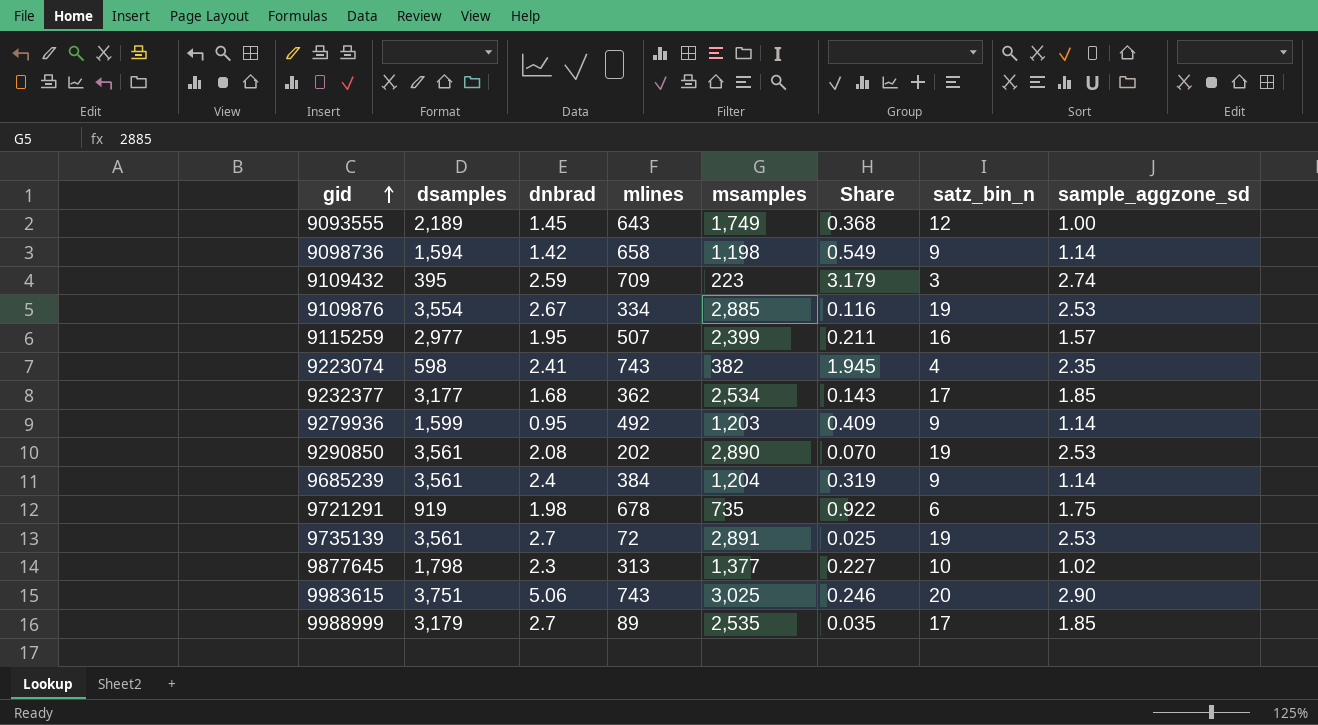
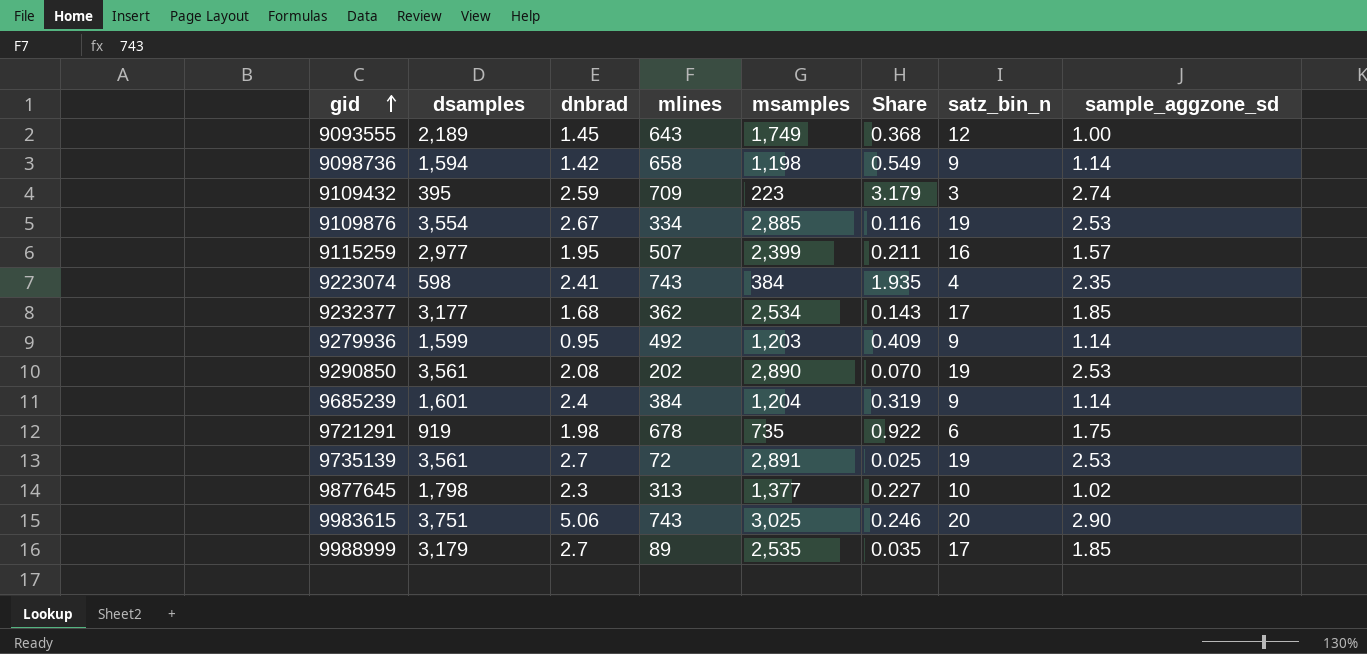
9223074 | msamples: 382 -> 384
9223074 | Share: 1.945 -> 1.935
9685239 | dsamples: 3,561 -> 1,601

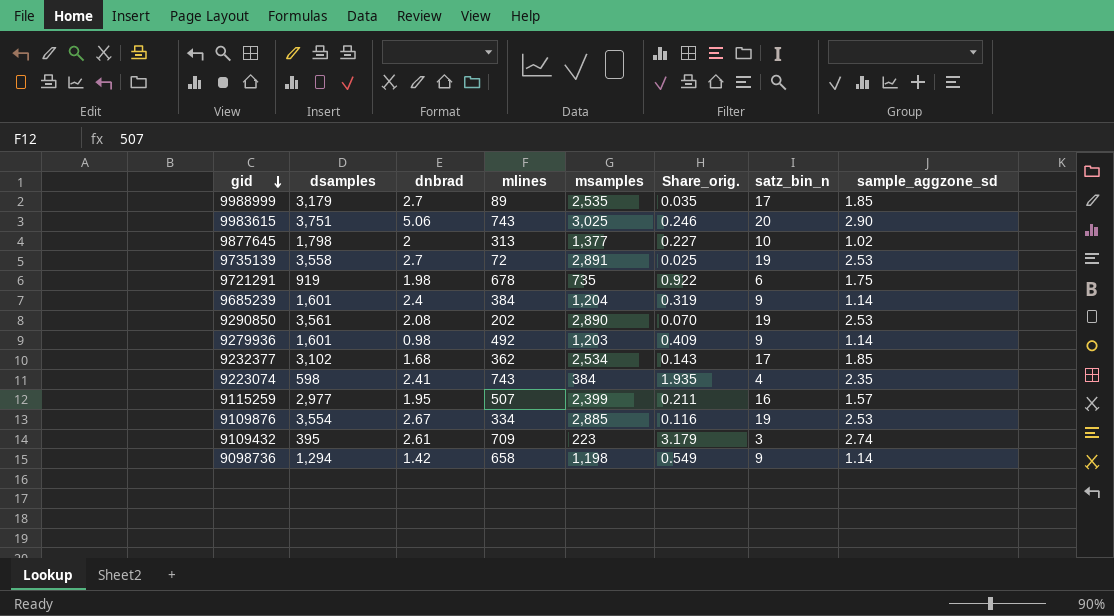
row order: gid ascending -> gid descending
column name: Share -> Share_orig.
row 9093555: 2,189 | 1.45 | 643 | 1,749 | 0.368 | 12 | 1.00 -> none
9877645 | dnbrad: 2.3 -> 2
9735139 | dsamples: 3,561 -> 3,558
9279936 | dsamples: 1,599 -> 1,601
9279936 | dnbrad: 0.95 -> 0.98
9232377 | dsamples: 3,177 -> 3,102
9109432 | dnbrad: 2.59 -> 2.61
9098736 | dsamples: 1,594 -> 1,294

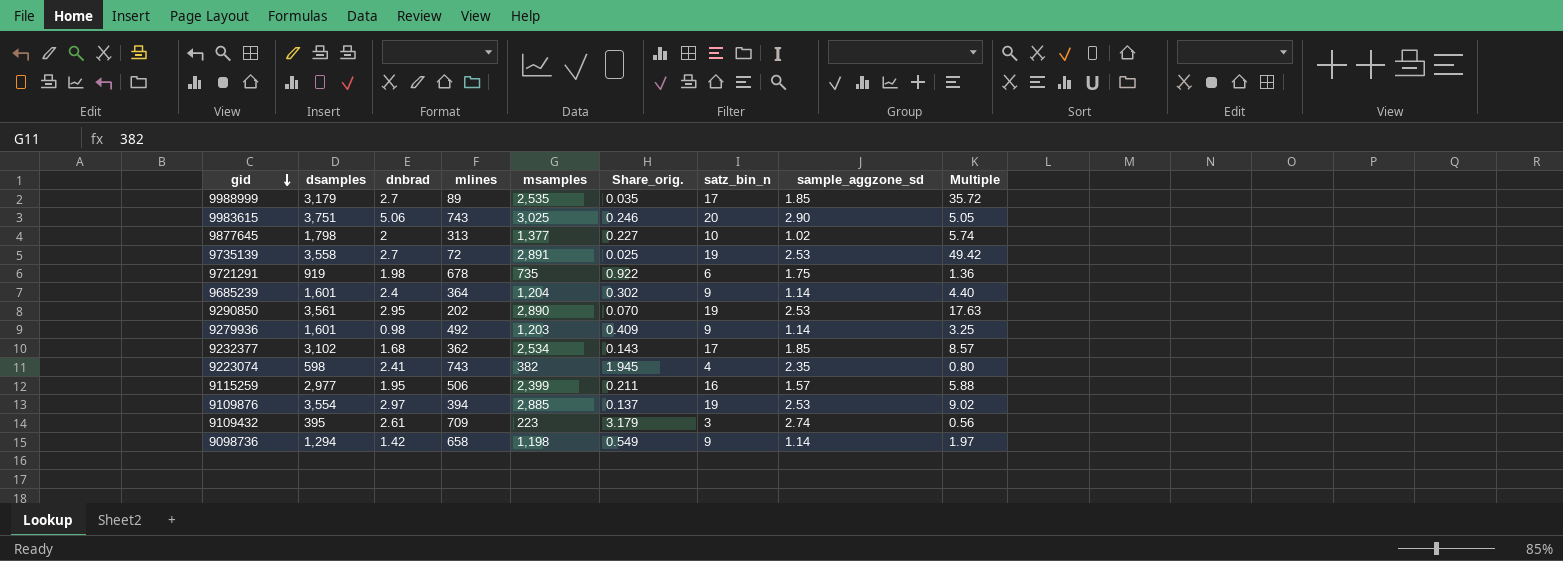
column Multiple | formula: none -> [dsamples] / [mlines]
9685239 | mlines: 384 -> 364
9685239 | Share_orig.: 0.319 -> 0.302
9290850 | dnbrad: 2.08 -> 2.95
9223074 | msamples: 384 -> 382
9223074 | Share_orig.: 1.935 -> 1.945
9115259 | mlines: 507 -> 506
9109876 | dnbrad: 2.67 -> 2.97
9109876 | mlines: 334 -> 394
9109876 | Share_orig.: 0.116 -> 0.137

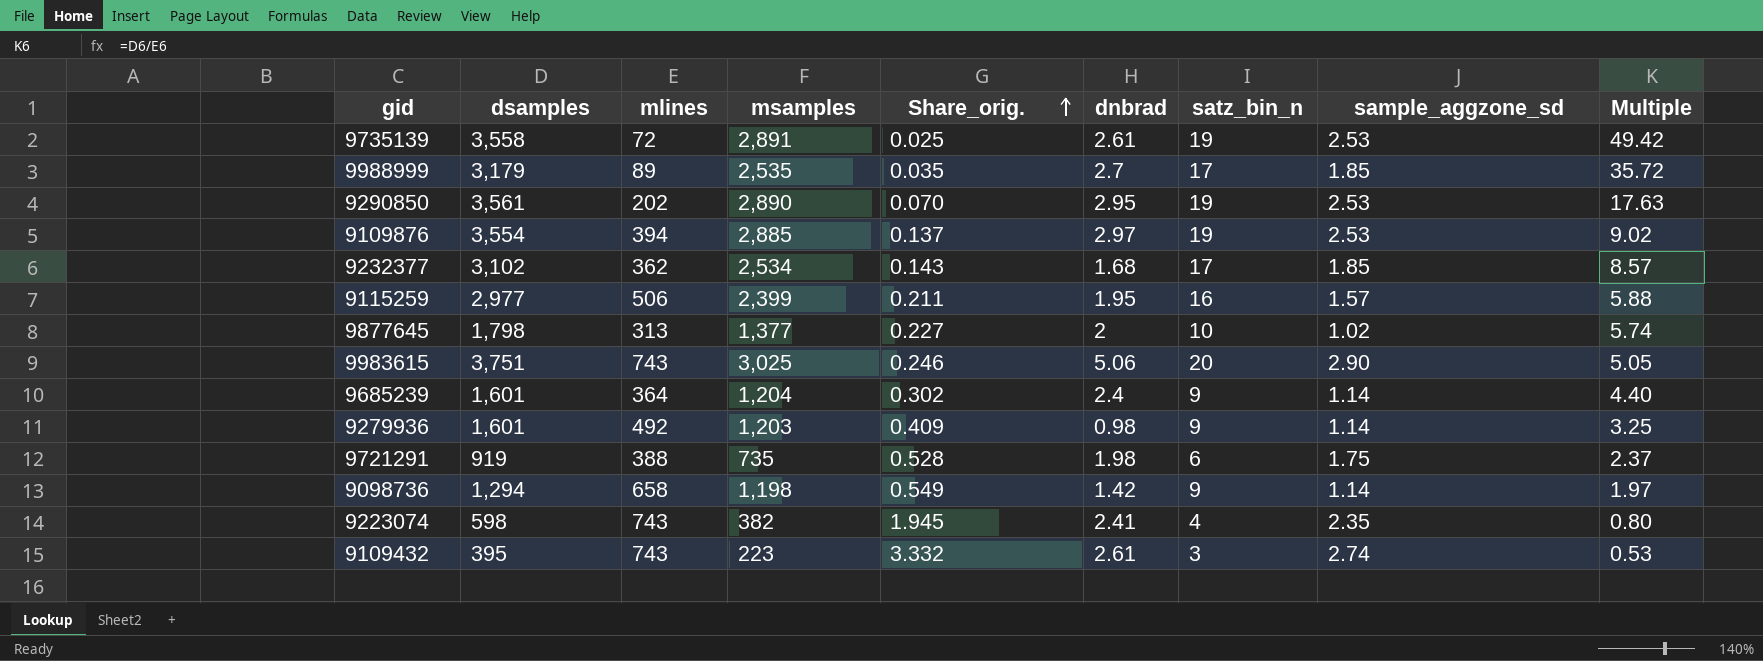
row order: gid descending -> Share_orig. ascending
column dnbrad | position: 3 -> 6
9735139 | dnbrad: 2.7 -> 2.61
9721291 | mlines: 678 -> 388
9721291 | Share_orig.: 0.922 -> 0.528
9721291 | Multiple: 1.36 -> 2.37
9109432 | mlines: 709 -> 743
9109432 | Share_orig.: 3.179 -> 3.332
9109432 | Multiple: 0.56 -> 0.53

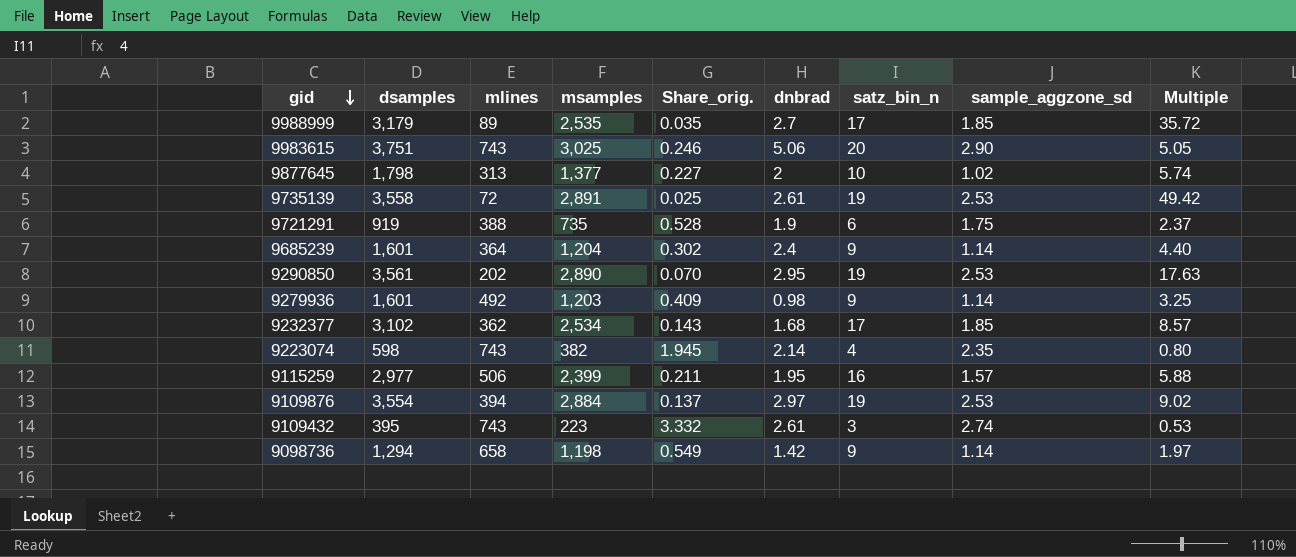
row order: Share_orig. ascending -> gid descending
9721291 | dnbrad: 1.98 -> 1.9
9223074 | dnbrad: 2.41 -> 2.14
9109876 | msamples: 2,885 -> 2,884

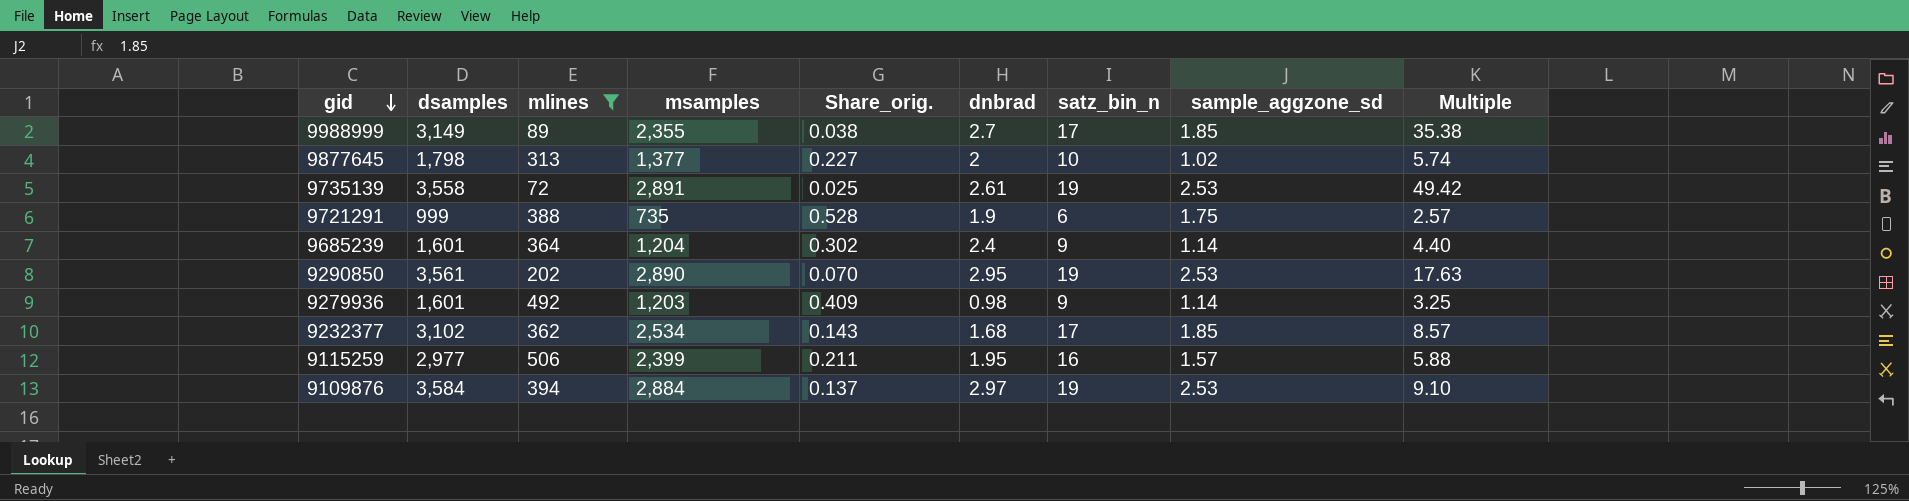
filter: none -> mlines <= 506
9988999 | dsamples: 3,179 -> 3,149
9988999 | msamples: 2,535 -> 2,355
9988999 | Share_orig.: 0.035 -> 0.038
9988999 | Multiple: 35.72 -> 35.38
9721291 | dsamples: 919 -> 999
9721291 | Multiple: 2.37 -> 2.57
9109876 | dsamples: 3,554 -> 3,584
9109876 | Multiple: 9.02 -> 9.10

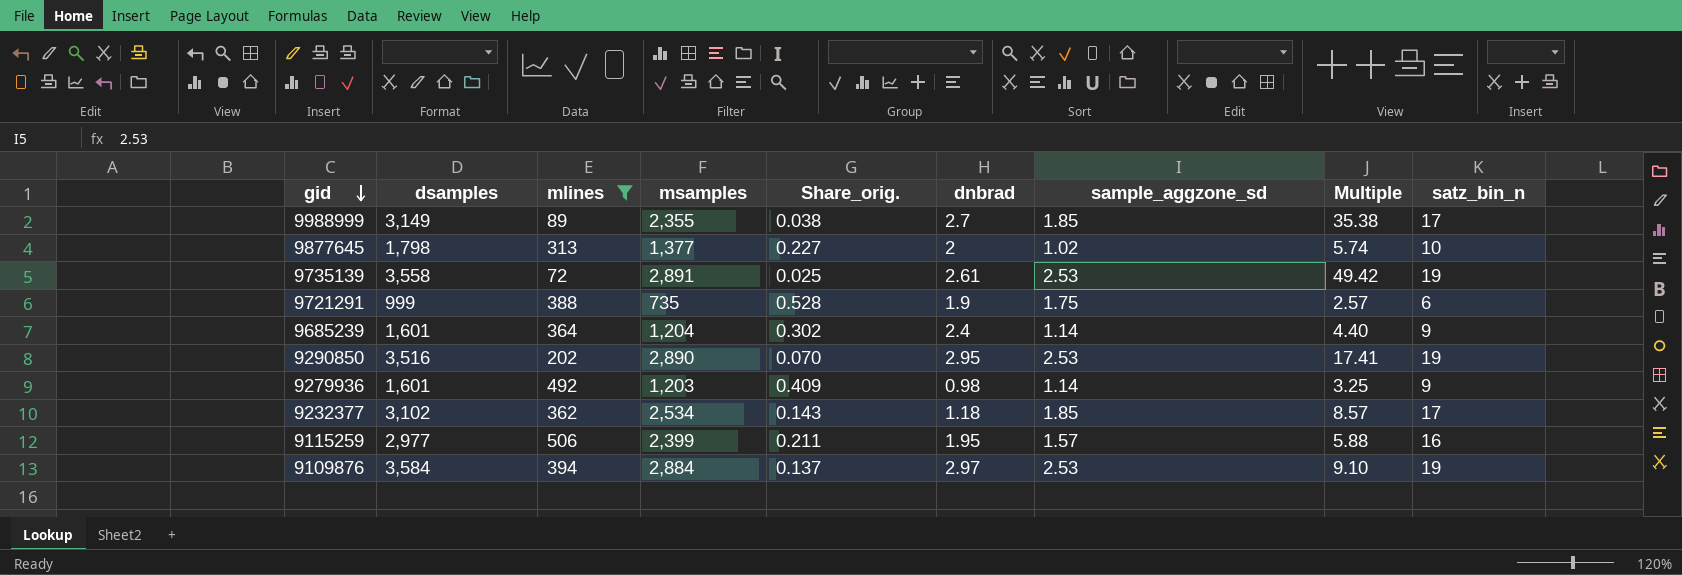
column satz_bin_n | position: 7 -> 9
9290850 | dsamples: 3,561 -> 3,516
9290850 | Multiple: 17.63 -> 17.41
9232377 | dnbrad: 1.68 -> 1.18

